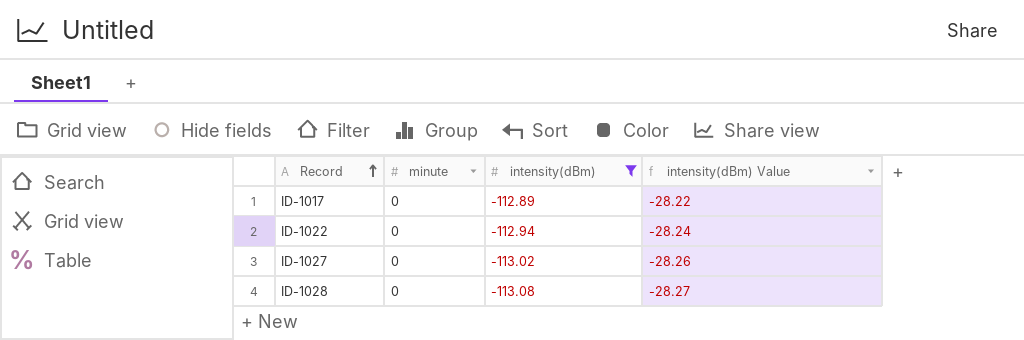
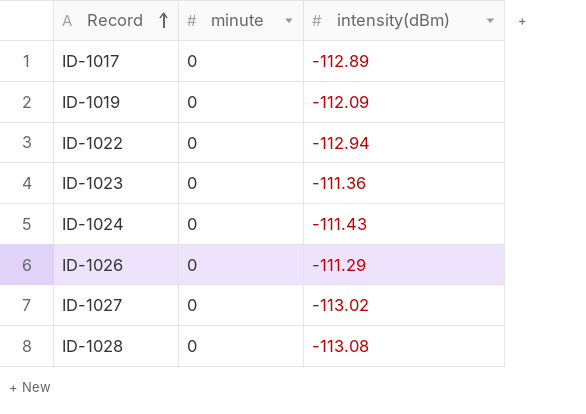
filter: intensity(dBm) <= -112.89 -> none
column intensity(dBm) Value | formula: [intensity(dBm)] * 0.25 -> none

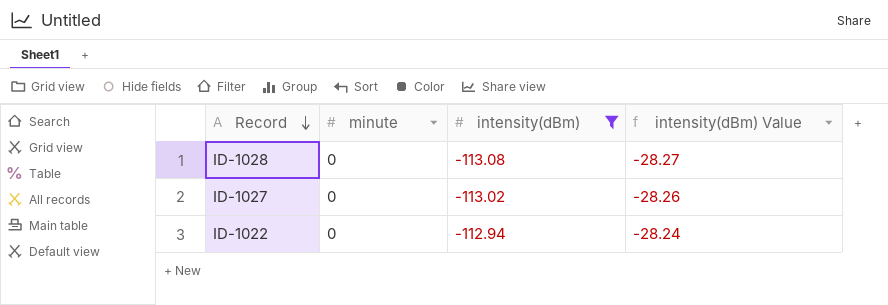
filter: none -> intensity(dBm) <= -112.94
row order: Record ascending -> Record descending
column intensity(dBm) Value | formula: none -> [intensity(dBm)] * 0.25

